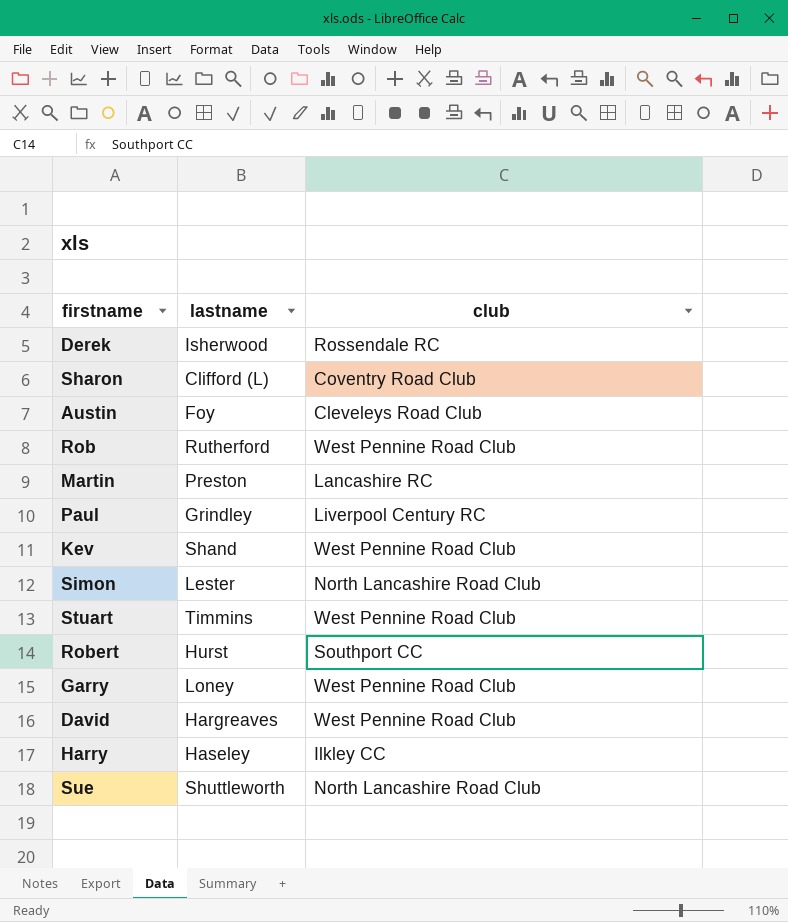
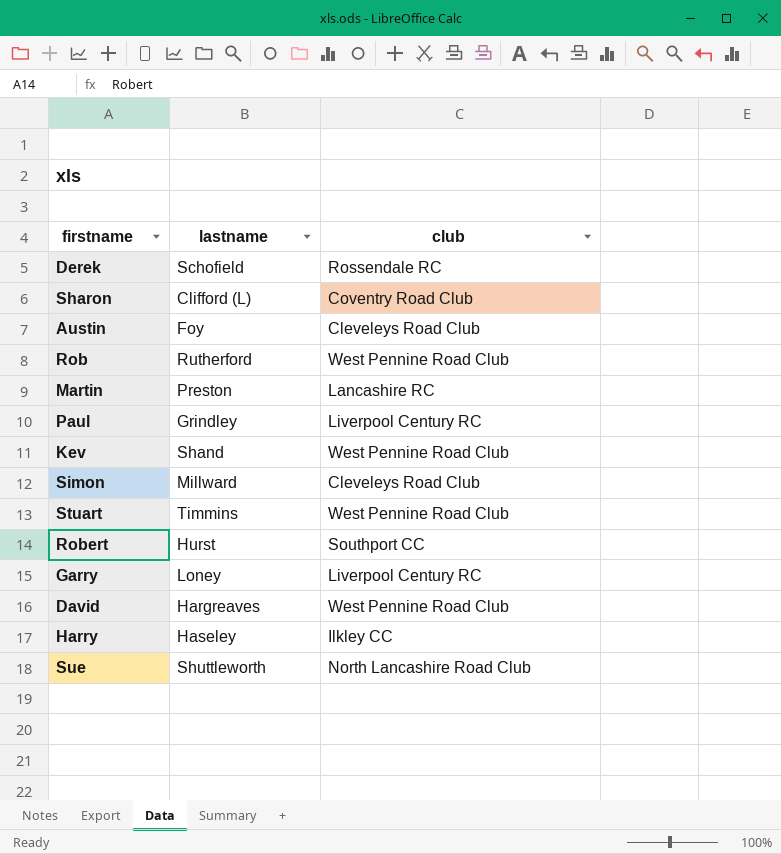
Derek | lastname: Isherwood -> Schofield
Simon | lastname: Lester -> Millward
Simon | club: North Lancashire Road Club -> Cleveleys Road Club
Garry | club: West Pennine Road Club -> Liverpool Century RC

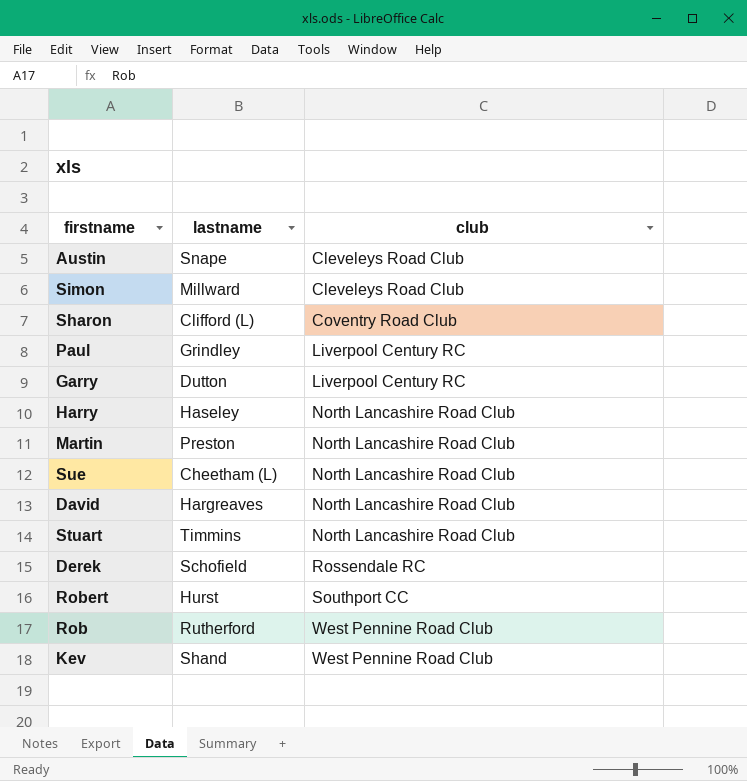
row order: none -> club ascending
Austin | lastname: Foy -> Snape
Garry | lastname: Loney -> Dutton
Harry | club: Ilkley CC -> North Lancashire Road Club
Martin | club: Lancashire RC -> North Lancashire Road Club
Sue | lastname: Shuttleworth -> Cheetham (L)
David | club: West Pennine Road Club -> North Lancashire Road Club
Stuart | club: West Pennine Road Club -> North Lancashire Road Club

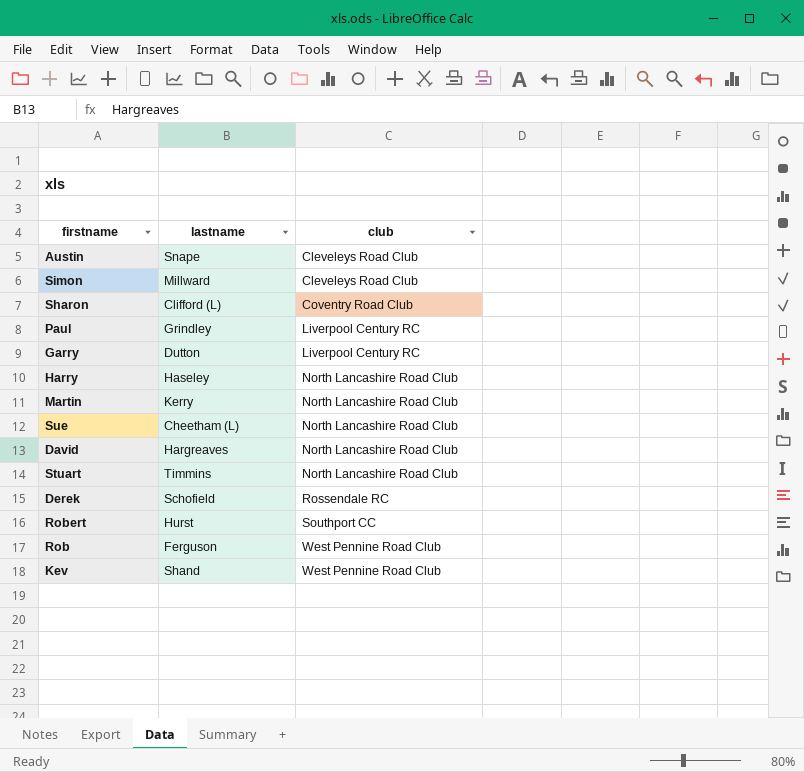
Martin | lastname: Preston -> Kerry
Rob | lastname: Rutherford -> Ferguson

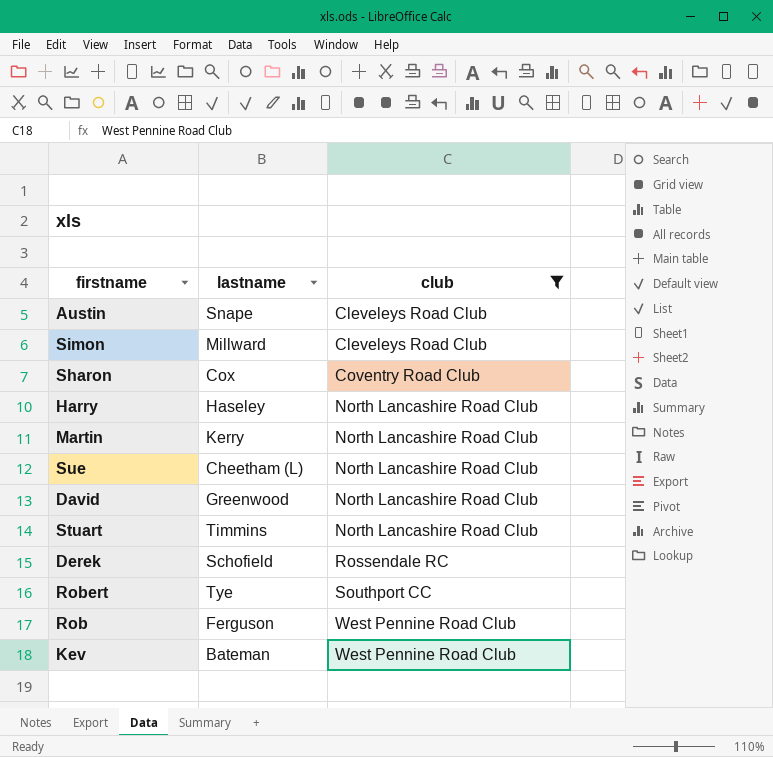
filter: none -> club != Liverpool Century RC
Sharon | lastname: Clifford (L) -> Cox
David | lastname: Hargreaves -> Greenwood
Robert | lastname: Hurst -> Tye
Kev | lastname: Shand -> Bateman

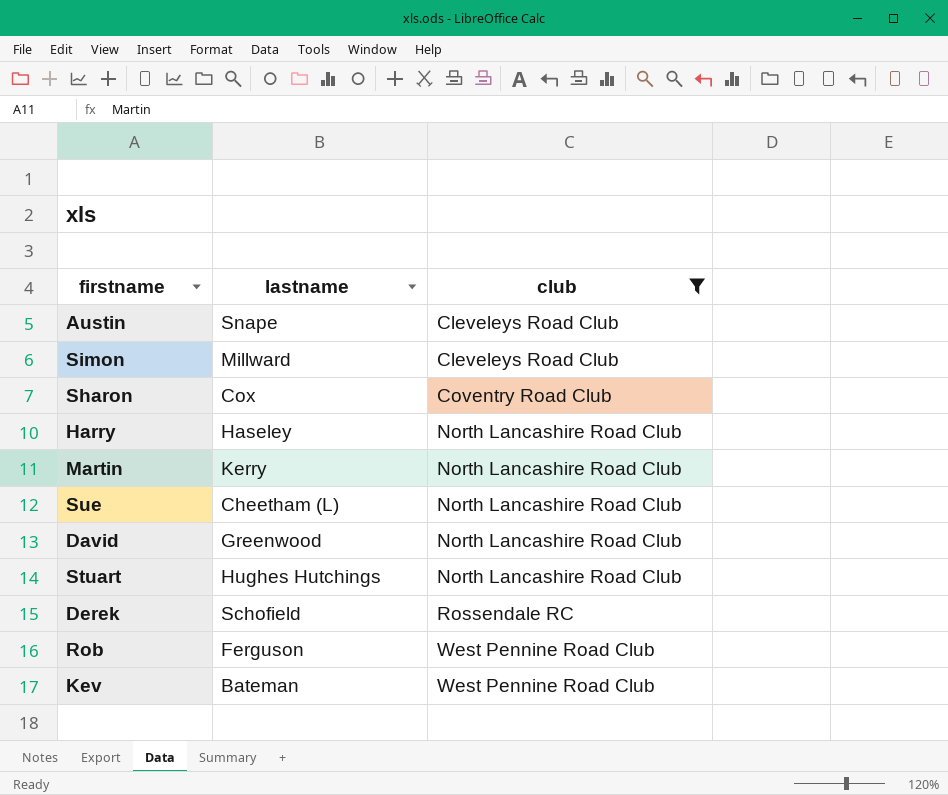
row Robert: Tye | Southport CC -> none
Stuart | lastname: Timmins -> Hughes Hutchings

